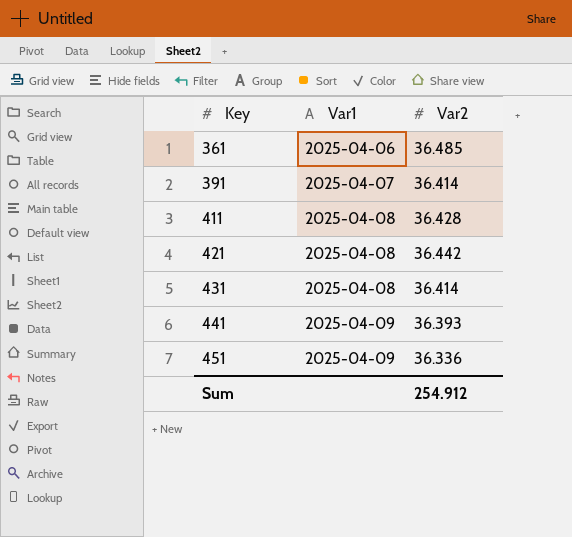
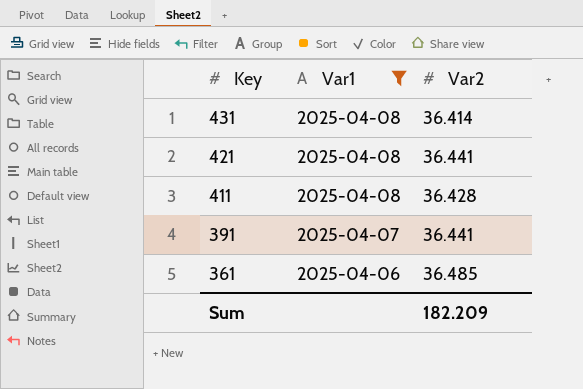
filter: none -> Var1 != 2025-04-09
row order: Key ascending -> Key descending
421 | Var2: 36.442 -> 36.441
391 | Var2: 36.414 -> 36.441
Sum | Var2: 254.912 -> 182.209

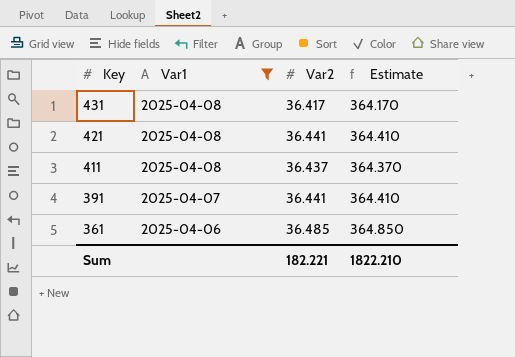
column Estimate | formula: none -> [Var2] * 10
431 | Var2: 36.414 -> 36.417
411 | Var2: 36.428 -> 36.437
Sum | Var2: 182.209 -> 182.221

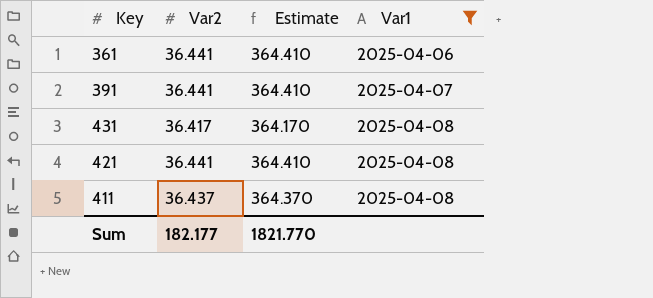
row order: Key descending -> Var1 ascending
column Var1 | position: 2 -> 4
361 | Var2: 36.485 -> 36.441
361 | Estimate: 364.850 -> 364.410
Sum | Var2: 182.221 -> 182.177
Sum | Estimate: 1822.210 -> 1821.770

